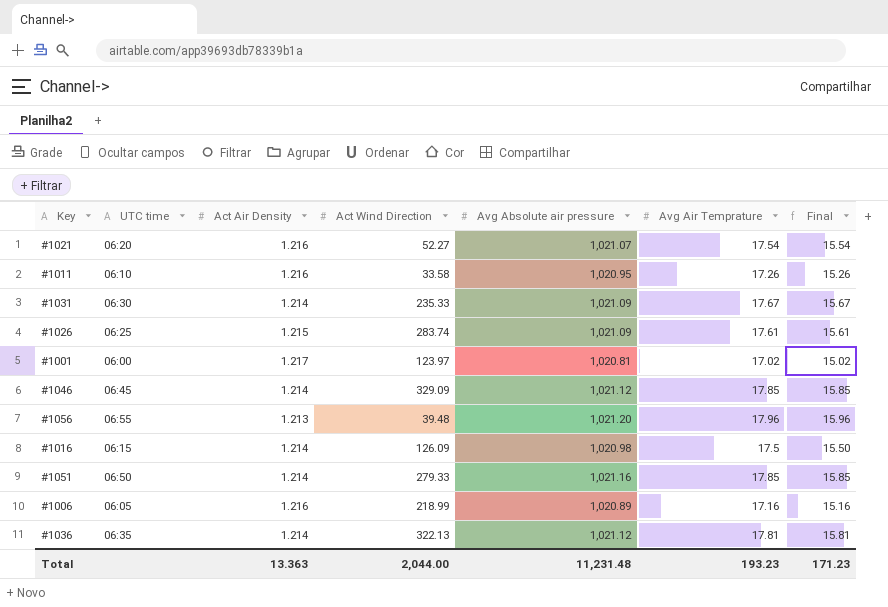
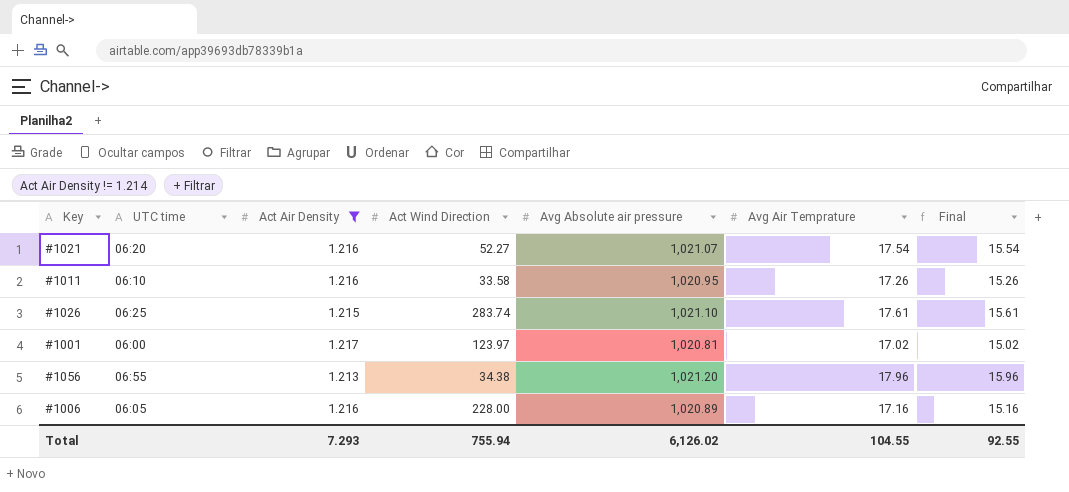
filter: none -> Act Air Density != 1.214
#1026 | Avg Absolute air pressure: 1,021.09 -> 1,021.10
#1056 | Act Wind Direction: 39.48 -> 34.38
#1006 | Act Wind Direction: 218.99 -> 228.00
Total | Act Air Density: 13.363 -> 7.293
Total | Act Wind Direction: 2,044.00 -> 755.94
Total | Avg Absolute air pressure: 11,231.48 -> 6,126.02
Total | Avg Air Temprature: 193.23 -> 104.55
Total | Final: 171.23 -> 92.55

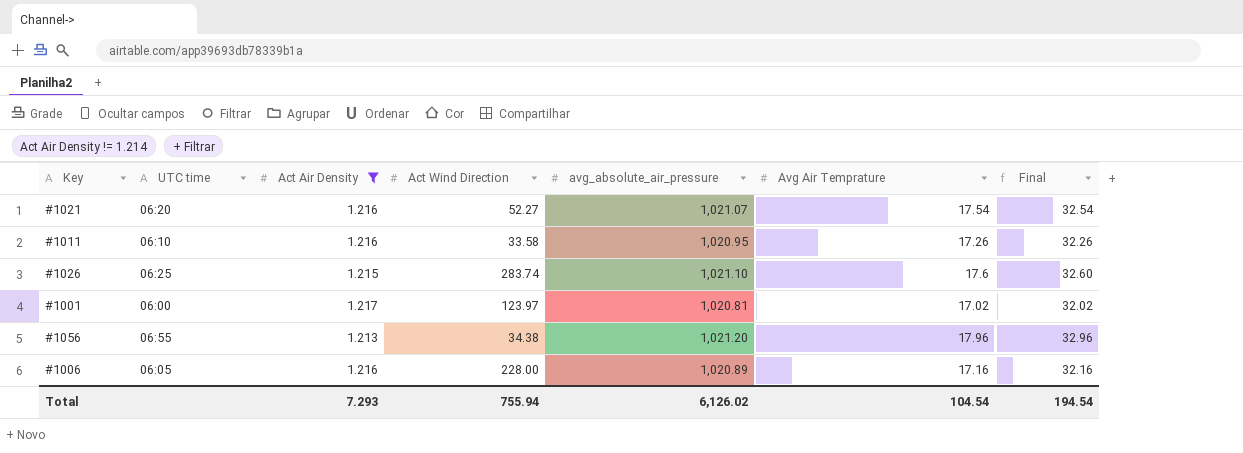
column name: Avg Absolute air pressure -> avg_absolute_air_pressure
column Final | formula: [Avg Air Temprature] - 2 -> [Avg Air Temprature] + 15
#1026 | Avg Air Temprature: 17.61 -> 17.6
Total | Avg Air Temprature: 104.55 -> 104.54
Total | Final: 92.55 -> 194.54

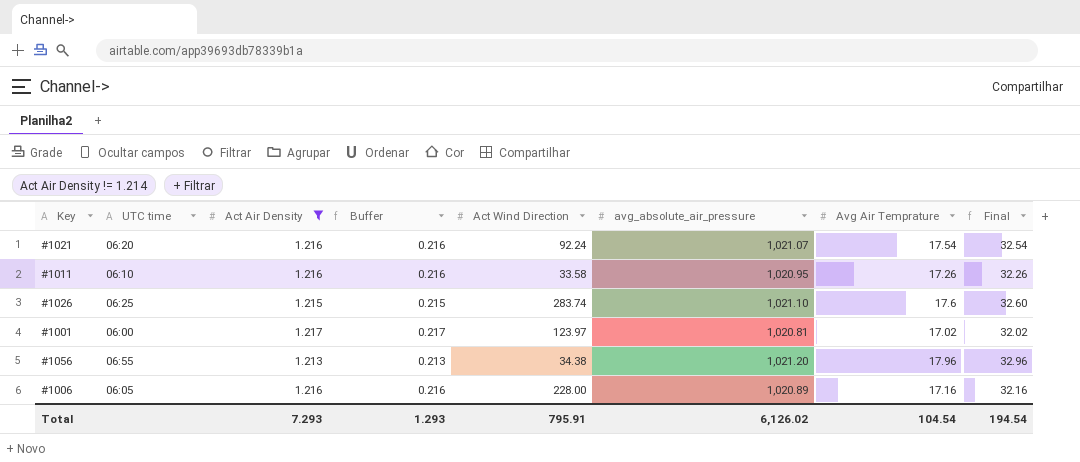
column Buffer | formula: none -> [Act Air Density] - 1
#1021 | Act Wind Direction: 52.27 -> 92.24
Total | Act Wind Direction: 755.94 -> 795.91

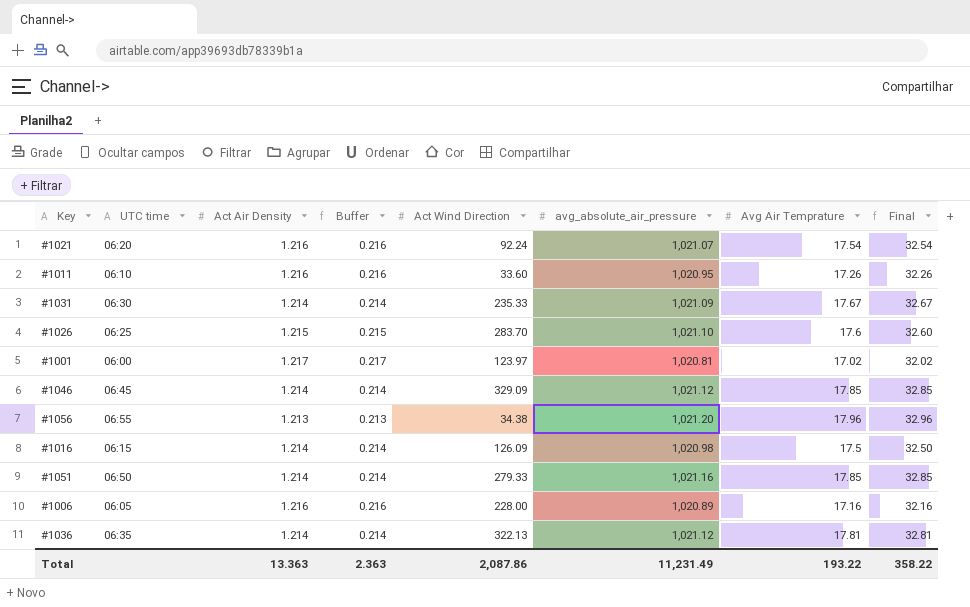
filter: Act Air Density != 1.214 -> none
#1011 | Act Wind Direction: 33.58 -> 33.60
#1026 | Act Wind Direction: 283.74 -> 283.70
Total | Act Air Density: 7.293 -> 13.363
Total | Buffer: 1.293 -> 2.363
Total | Act Wind Direction: 795.91 -> 2,087.86
Total | avg_absolute_air_pressure: 6,126.02 -> 11,231.49
Total | Avg Air Temprature: 104.54 -> 193.22
Total | Final: 194.54 -> 358.22

